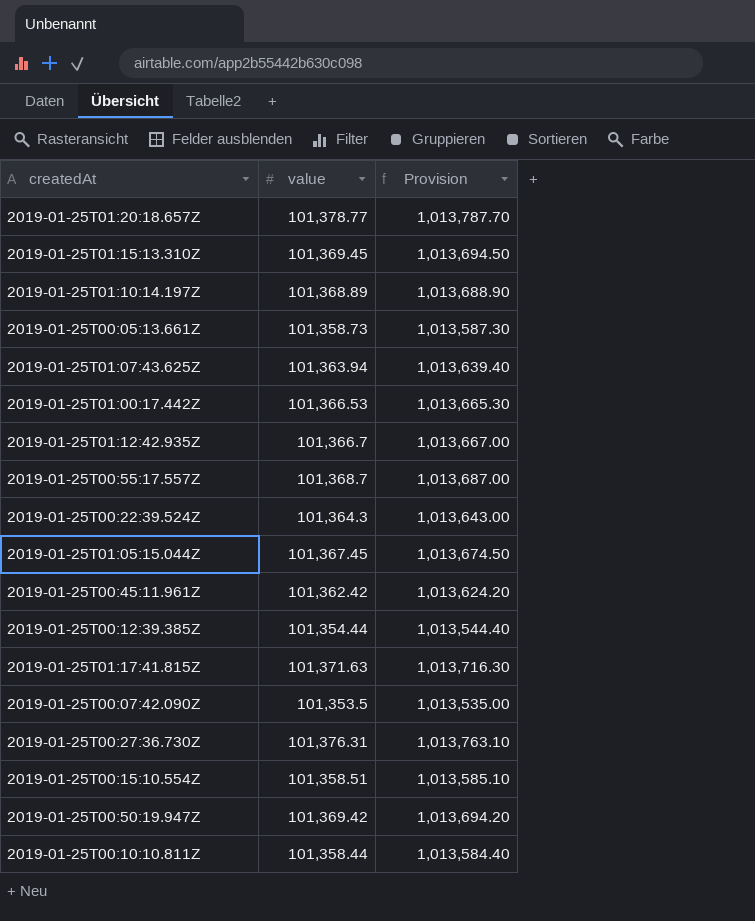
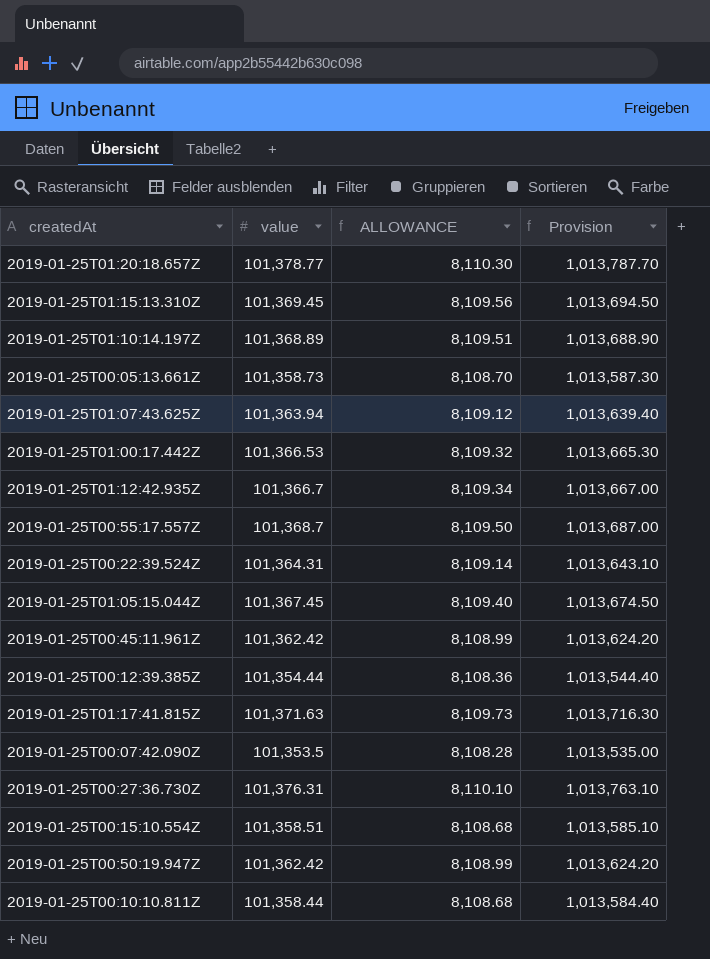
column ALLOWANCE | formula: none -> [value] * 0.08
2019-01-25T00:22:39.524Z | value: 101,364.3 -> 101,364.31
2019-01-25T00:22:39.524Z | Provision: 1,013,643.00 -> 1,013,643.10
2019-01-25T00:50:19.947Z | value: 101,369.42 -> 101,362.42
2019-01-25T00:50:19.947Z | Provision: 1,013,694.20 -> 1,013,624.20

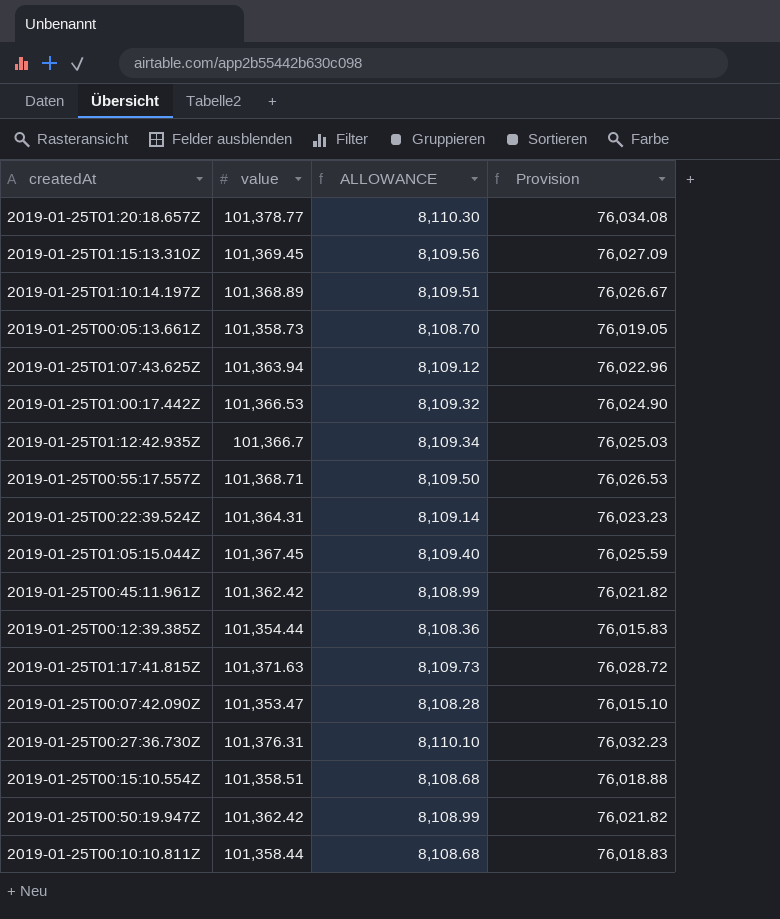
column Provision | formula: [value] * 10 -> [value] * 0.75
2019-01-25T00:55:17.557Z | value: 101,368.7 -> 101,368.71
2019-01-25T00:07:42.090Z | value: 101,353.5 -> 101,353.47

